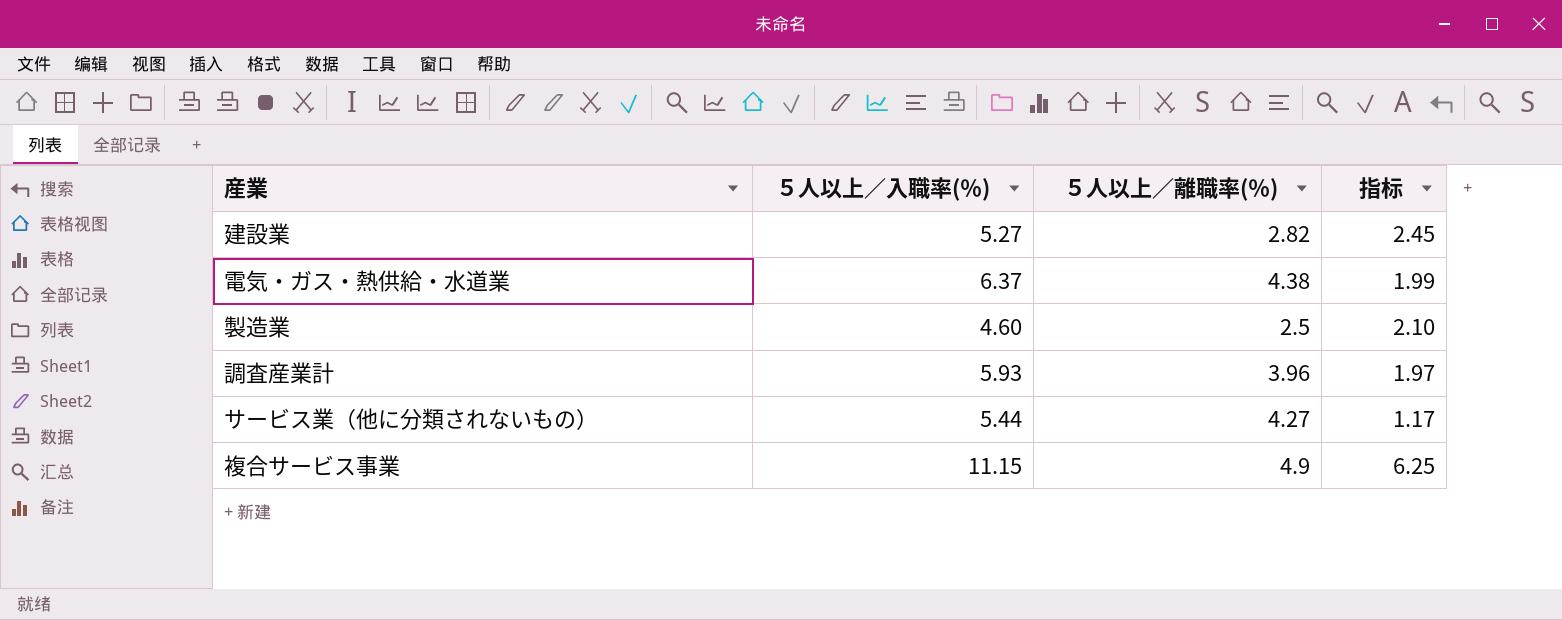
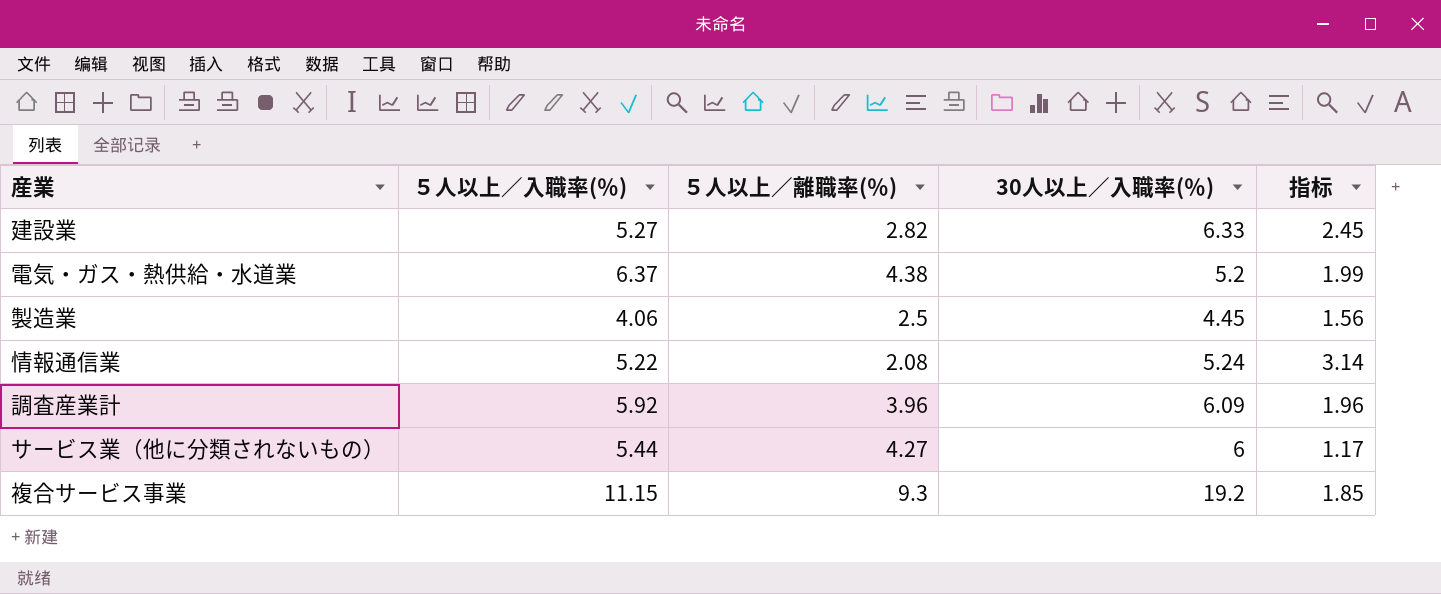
column 30人以上／入職率(％) | position: none -> 4
製造業 | ５人以上／入職率(％): 4.60 -> 4.06
製造業 | 指标: 2.10 -> 1.56
row 情報通信業: none -> 5.22 | 2.08 | 5.24 | 3.14
調査産業計 | ５人以上／入職率(％): 5.93 -> 5.92
調査産業計 | 指标: 1.97 -> 1.96
複合サービス事業 | ５人以上／離職率(％): 4.9 -> 9.3
複合サービス事業 | 指标: 6.25 -> 1.85

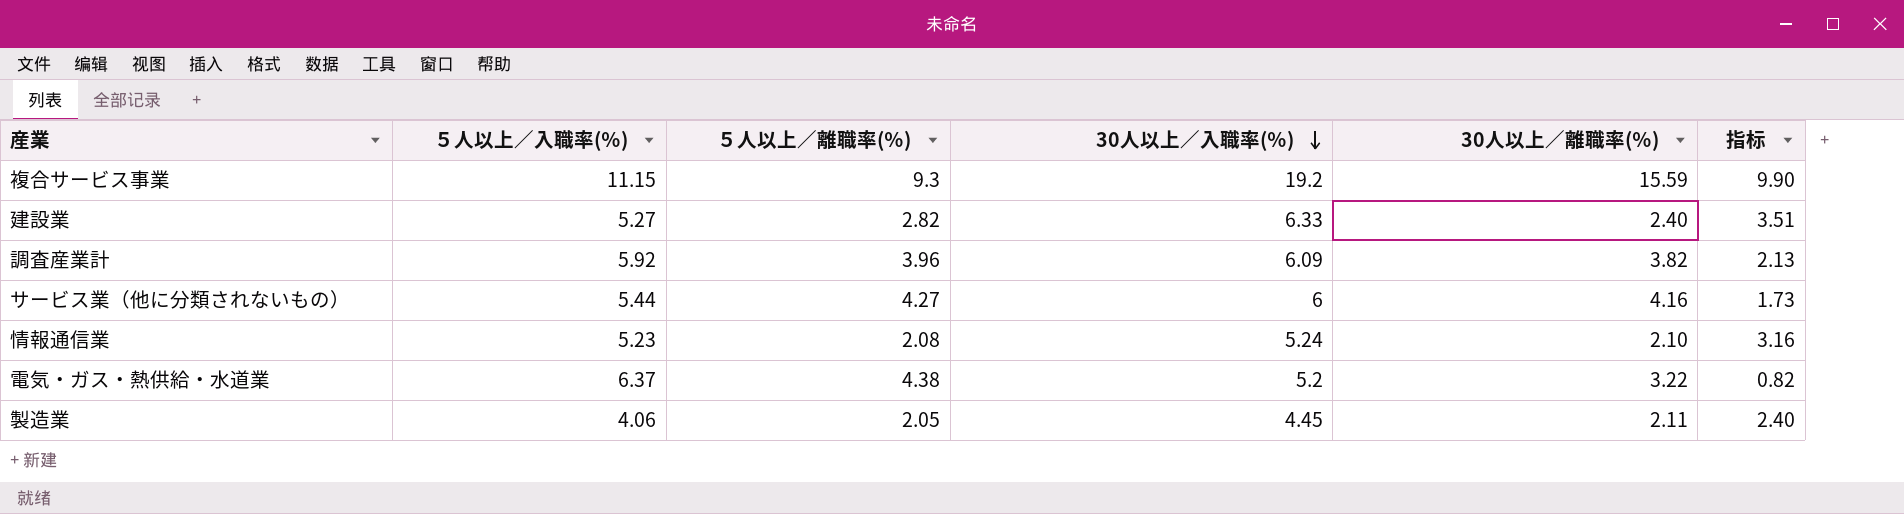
row order: none -> 30人以上／入職率(％) descending
column 30人以上／離職率(％) | position: none -> 5
column 指标 | formula: [５人以上／入職率(％)] - [５人以上／離職率(％)] -> [30人以上／入職率(％)] - [５人以上／離職率(％)]
情報通信業 | ５人以上／入職率(％): 5.22 -> 5.23
製造業 | ５人以上／離職率(％): 2.5 -> 2.05

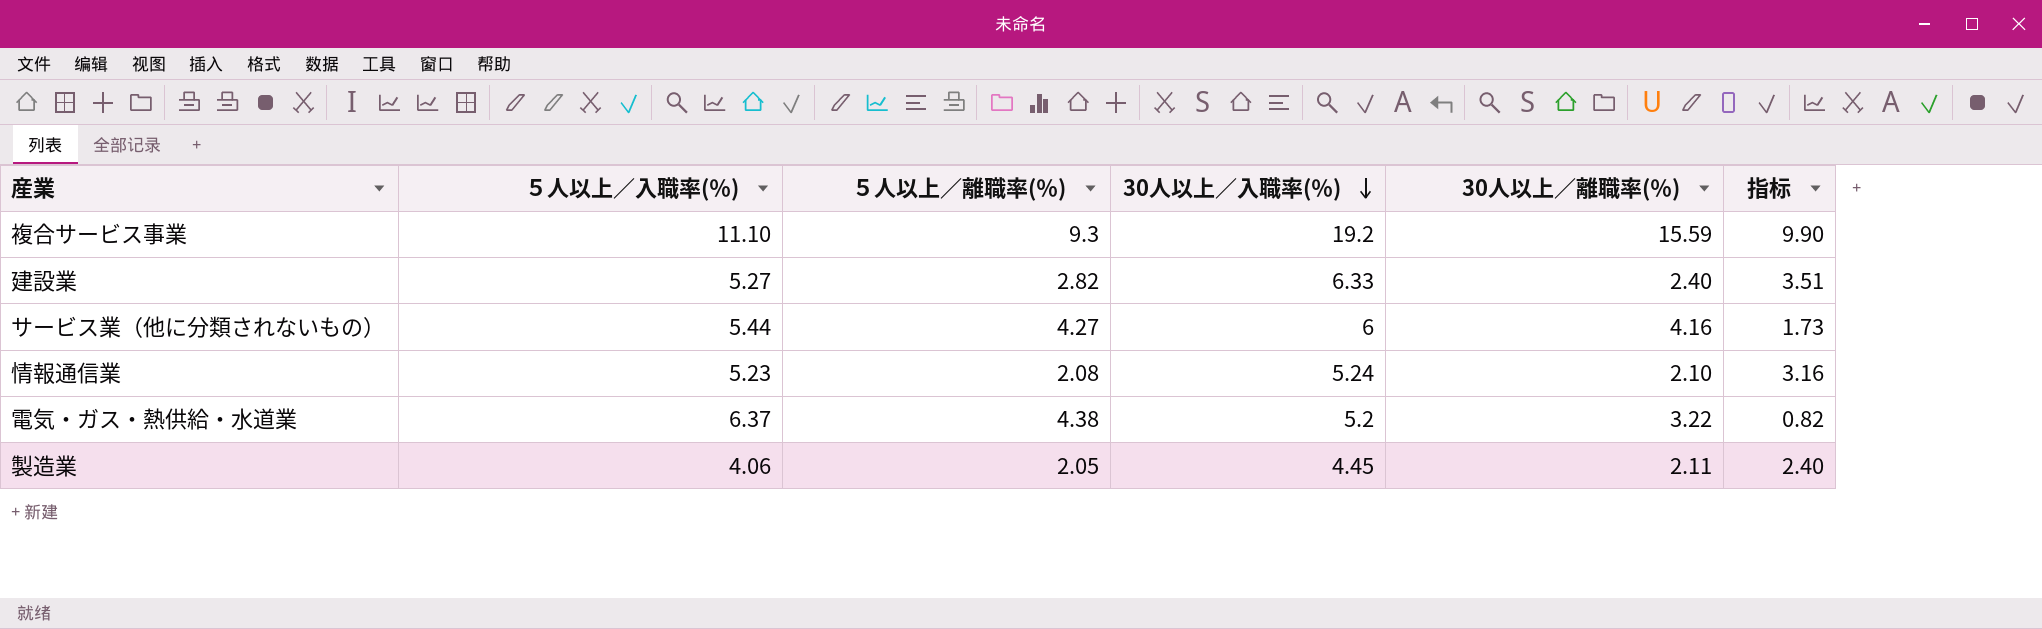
row 調査産業計: 5.92 | 3.96 | 6.09 | 3.82 | 2.13 -> none
複合サービス事業 | ５人以上／入職率(％): 11.15 -> 11.10

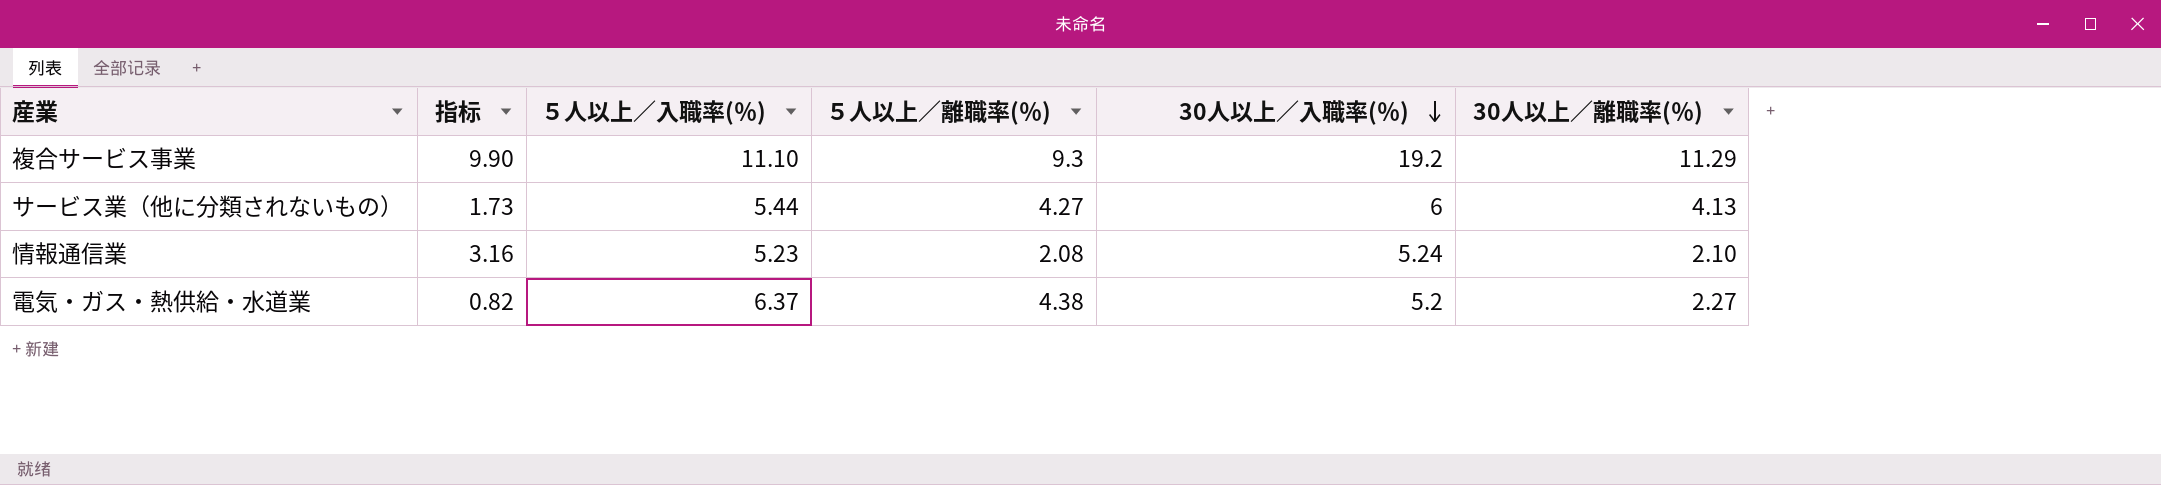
column 指标 | position: 6 -> 2
row 建設業: 5.27 | 2.82 | 6.33 | 2.40 | 3.51 -> none
row 製造業: 4.06 | 2.05 | 4.45 | 2.11 | 2.40 -> none
複合サービス事業 | 30人以上／離職率(％): 15.59 -> 11.29
サービス業（他に分類されないもの） | 30人以上／離職率(％): 4.16 -> 4.13
電気・ガス・熱供給・水道業 | 30人以上／離職率(％): 3.22 -> 2.27

